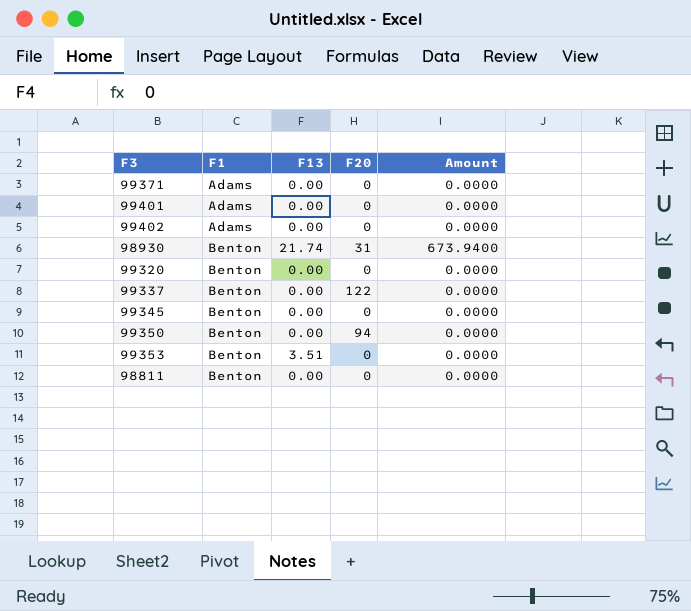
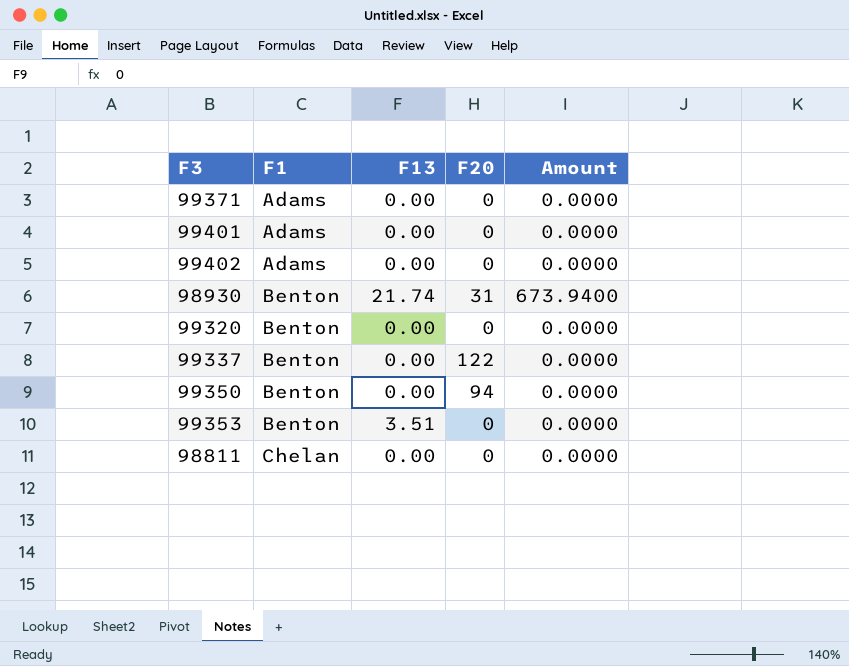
row 99345: Benton | 0.00 | 0 | 0.0000 -> none
98811 | F1: Benton -> Chelan

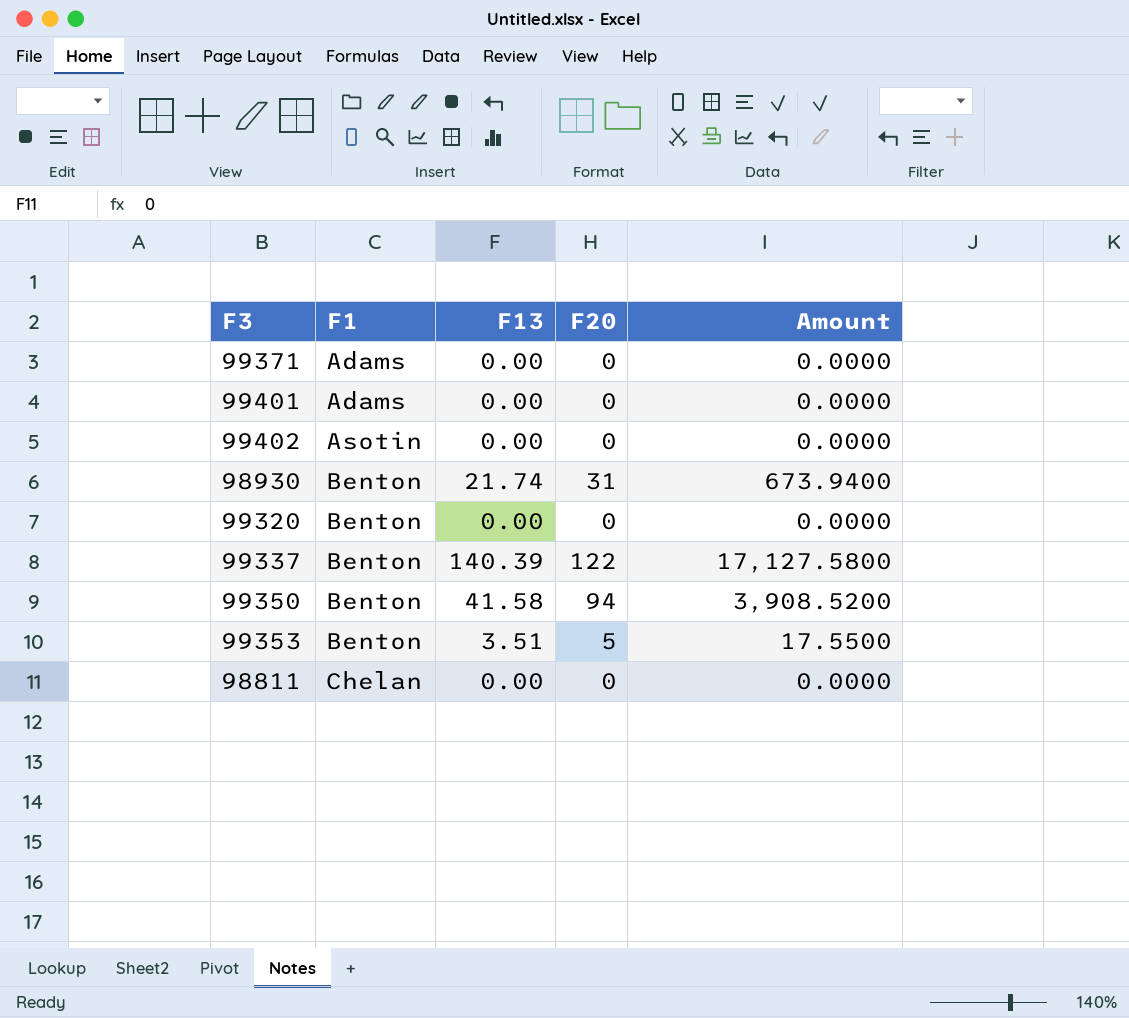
99402 | F1: Adams -> Asotin
99337 | F13: 0.00 -> 140.39
99337 | Amount: 0.0000 -> 17,127.5800
99350 | F13: 0.00 -> 41.58
99350 | Amount: 0.0000 -> 3,908.5200
99353 | F20: 0 -> 5
99353 | Amount: 0.0000 -> 17.5500

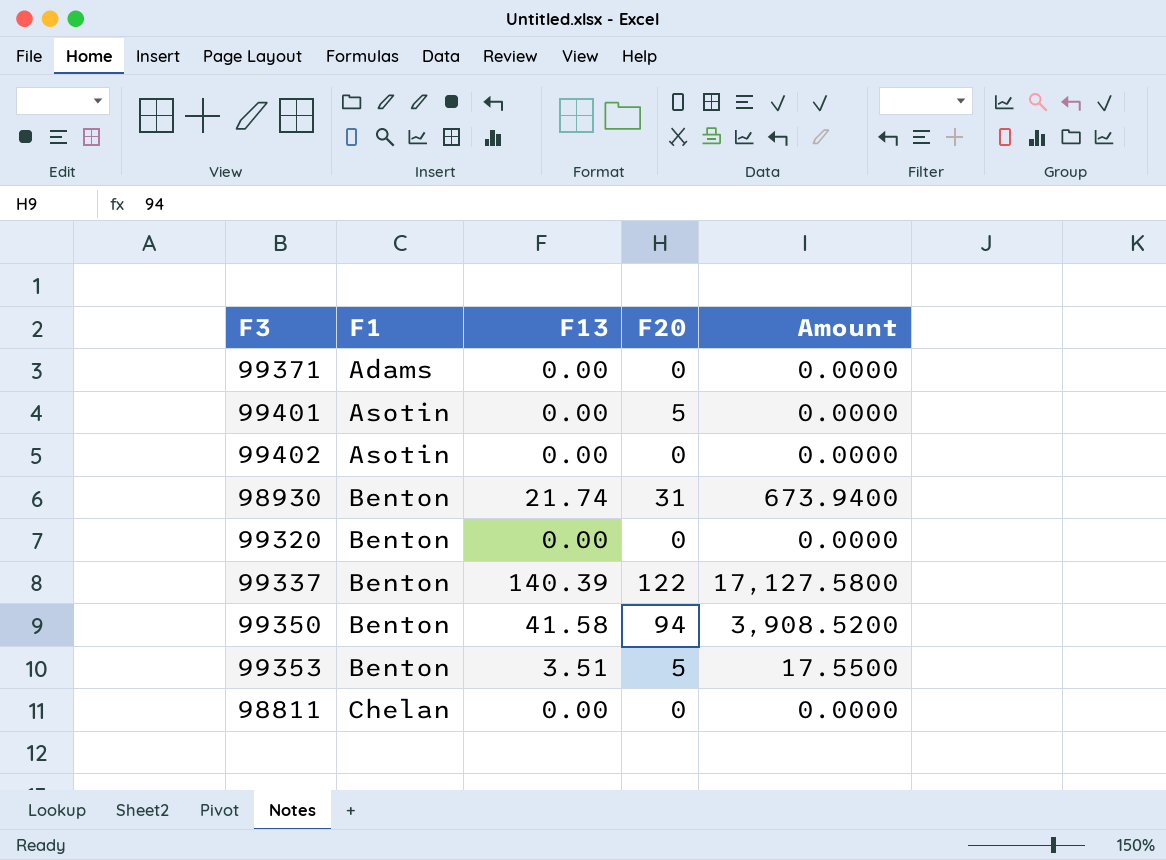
99401 | F1: Adams -> Asotin
99401 | F20: 0 -> 5

